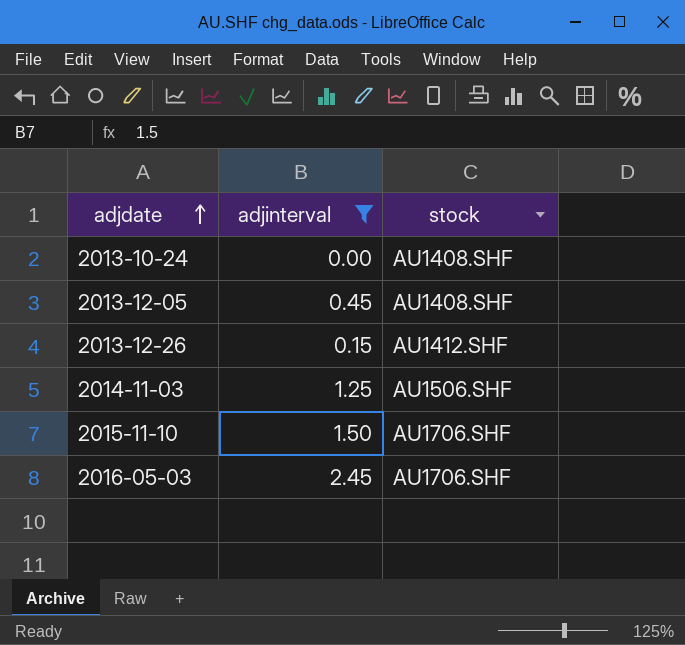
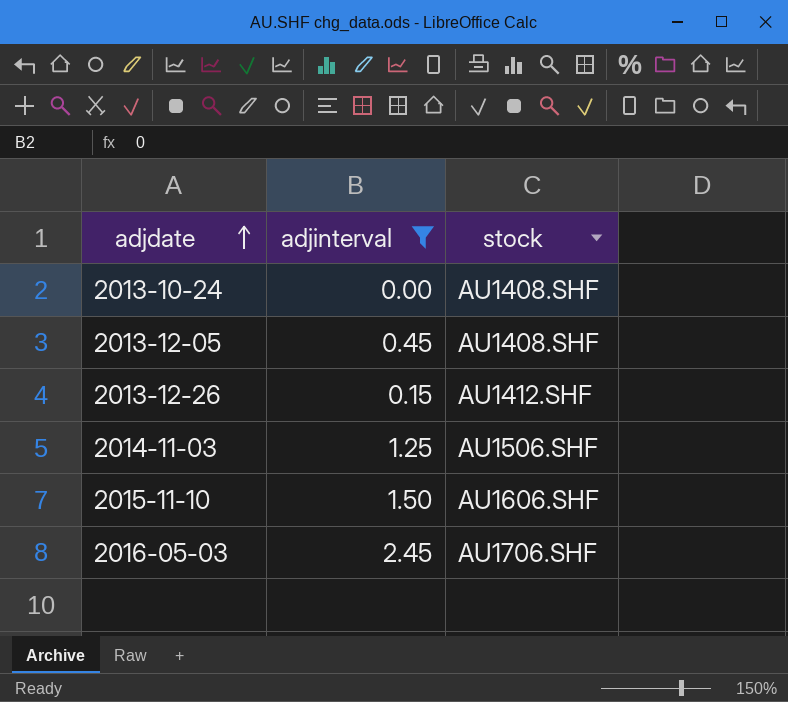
2015-11-10 | stock: AU1706.SHF -> AU1606.SHF

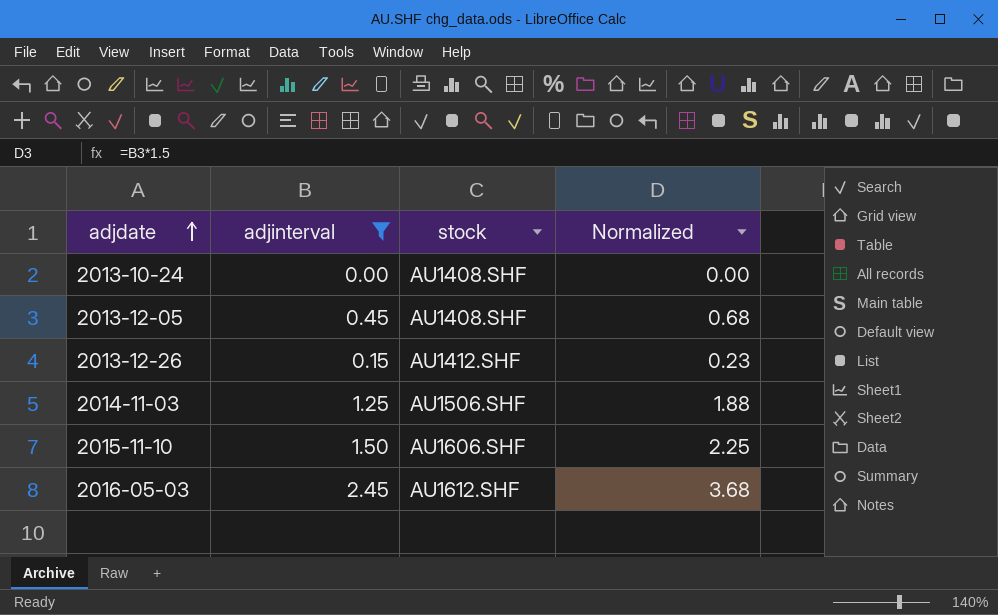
column Normalized | formula: none -> [adjinterval] * 1.5
2016-05-03 | stock: AU1706.SHF -> AU1612.SHF

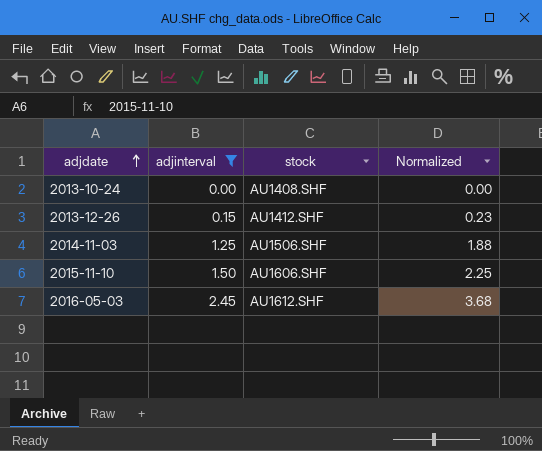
row 2013-12-05: 0.45 | AU1408.SHF | 0.68 -> none

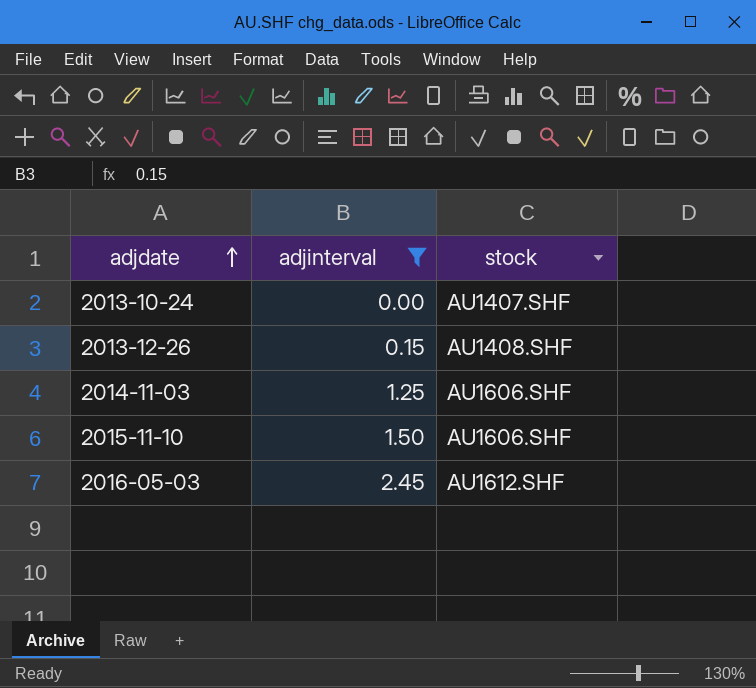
column Normalized | formula: [adjinterval] * 1.5 -> none
2013-10-24 | stock: AU1408.SHF -> AU1407.SHF
2013-12-26 | stock: AU1412.SHF -> AU1408.SHF
2014-11-03 | stock: AU1506.SHF -> AU1606.SHF

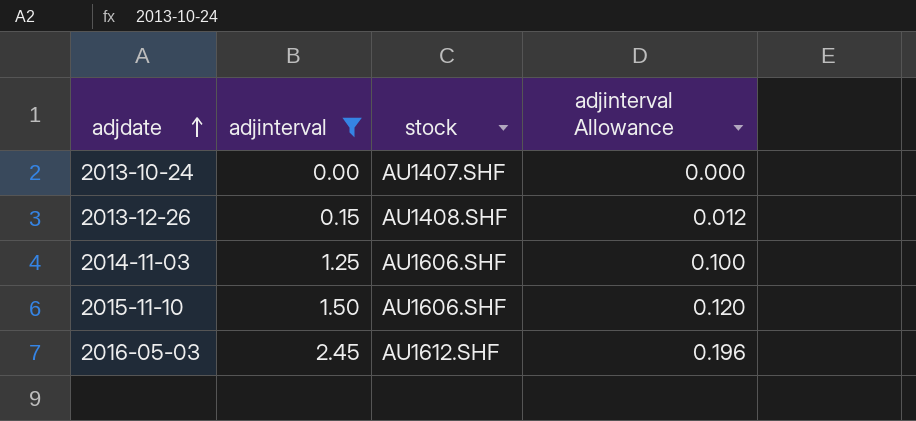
column adjinterval Allowance | formula: none -> [adjinterval] * 0.08

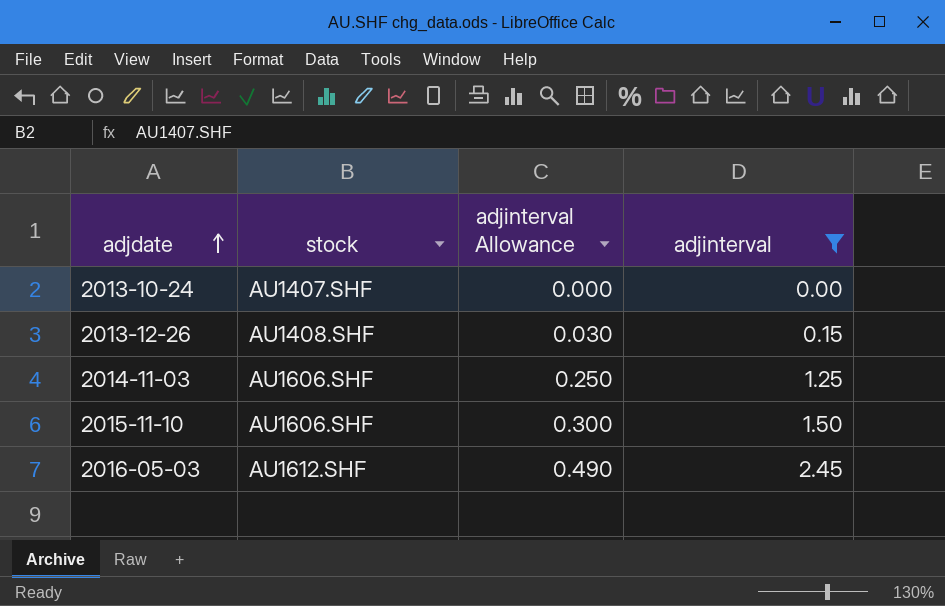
column adjinterval Allowance | formula: [adjinterval] * 0.08 -> [adjinterval] * 0.2
column adjinterval | position: 2 -> 4

